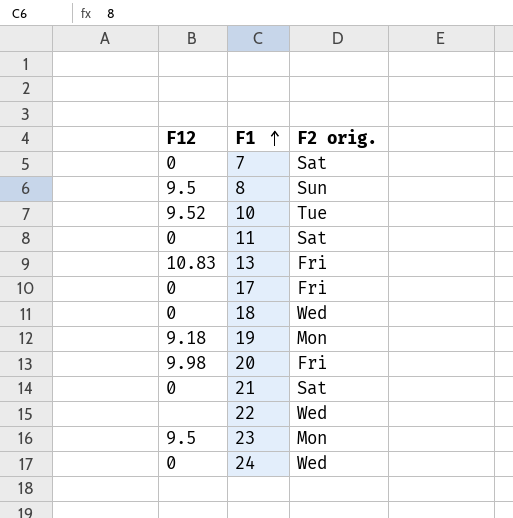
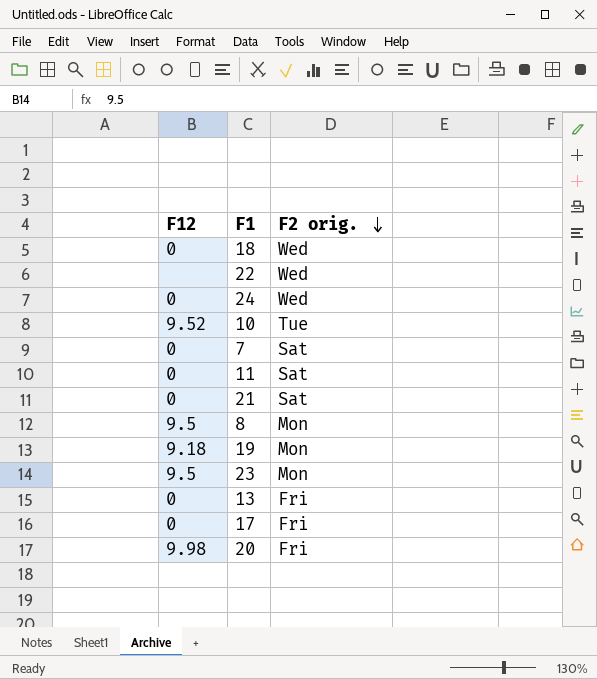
row order: F1 ascending -> F2 orig. descending
8 | F2 orig.: Sun -> Mon
13 | F12: 10.83 -> 0

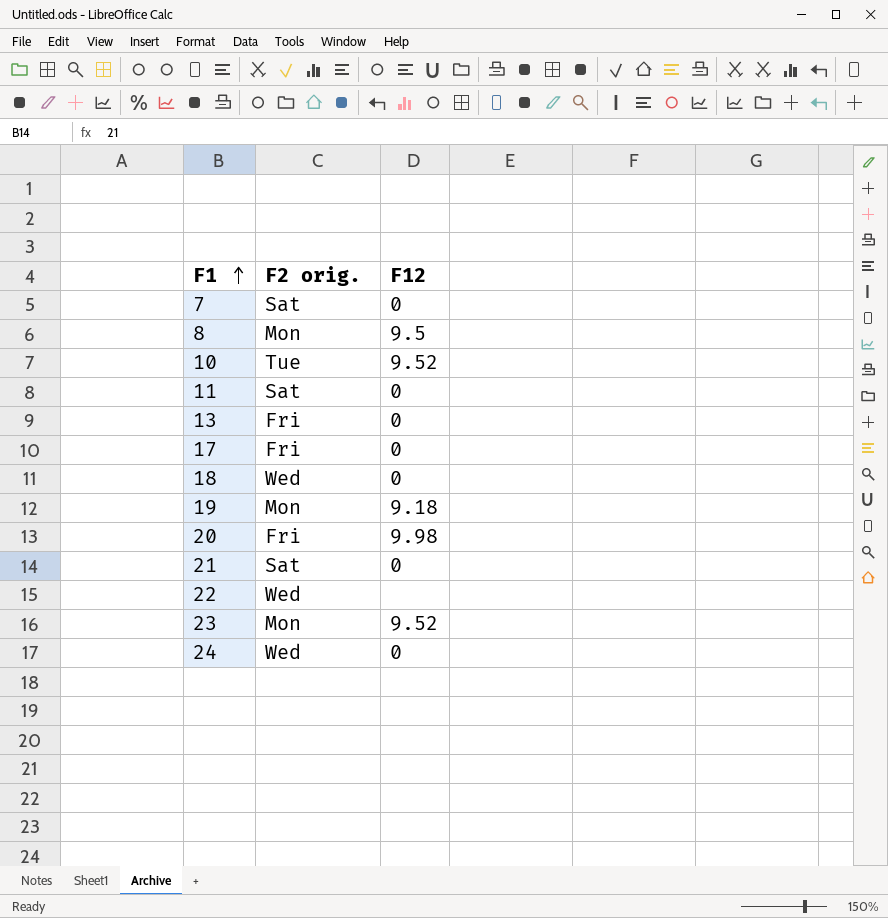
row order: F2 orig. descending -> F1 ascending
column F12 | position: 1 -> 3
23 | F12: 9.5 -> 9.52

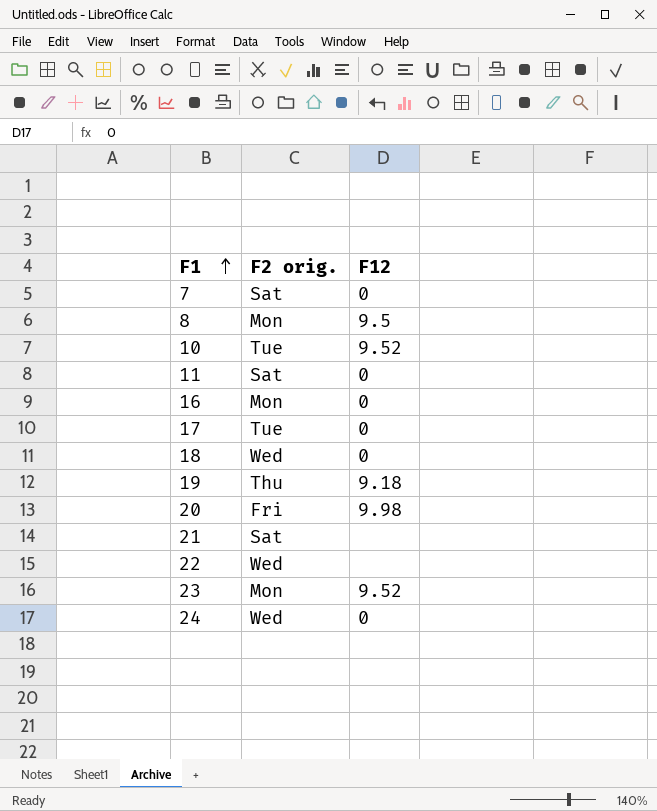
row 13: Fri | 0 -> none
row 16: none -> Mon | 0
17 | F2 orig.: Fri -> Tue
19 | F2 orig.: Mon -> Thu
21 | F12: 0 -> none

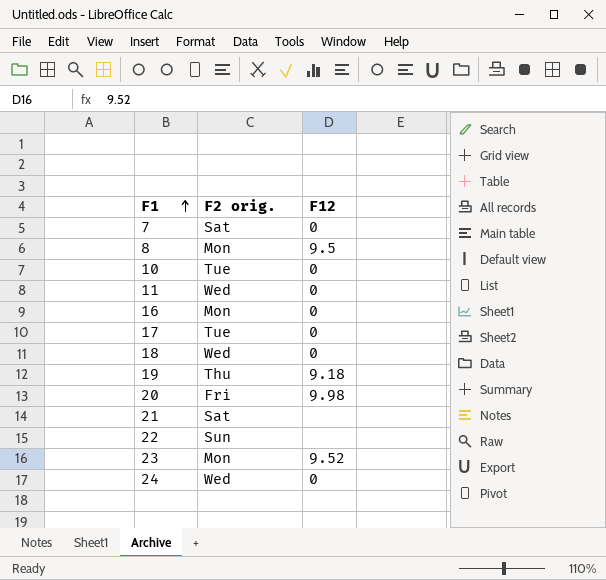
10 | F12: 9.52 -> 0
11 | F2 orig.: Sat -> Wed
22 | F2 orig.: Wed -> Sun

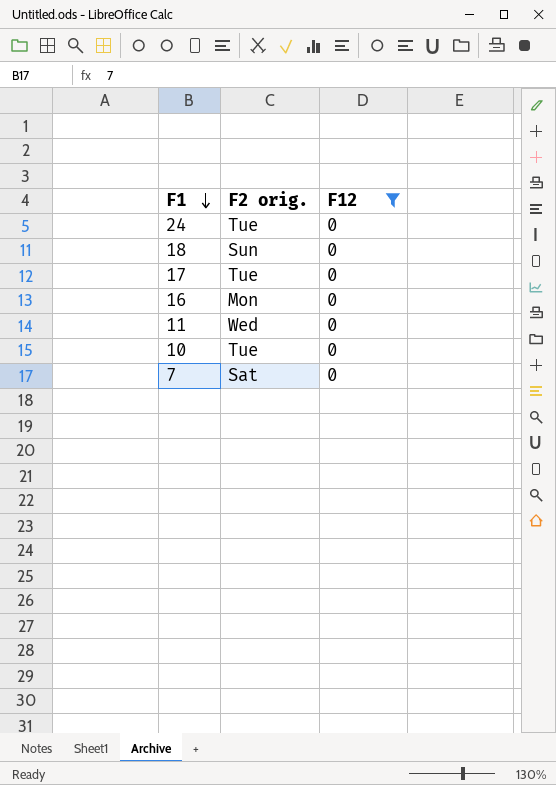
filter: none -> F12 = 0
row order: F1 ascending -> F1 descending
24 | F2 orig.: Wed -> Tue
18 | F2 orig.: Wed -> Sun

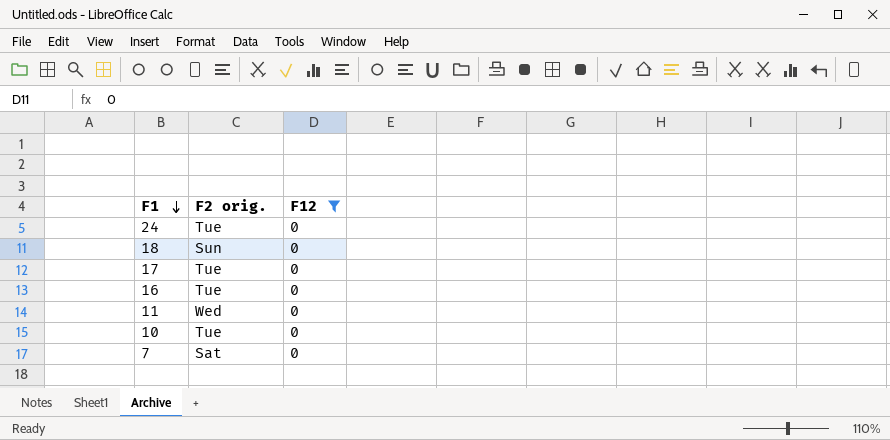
16 | F2 orig.: Mon -> Tue

